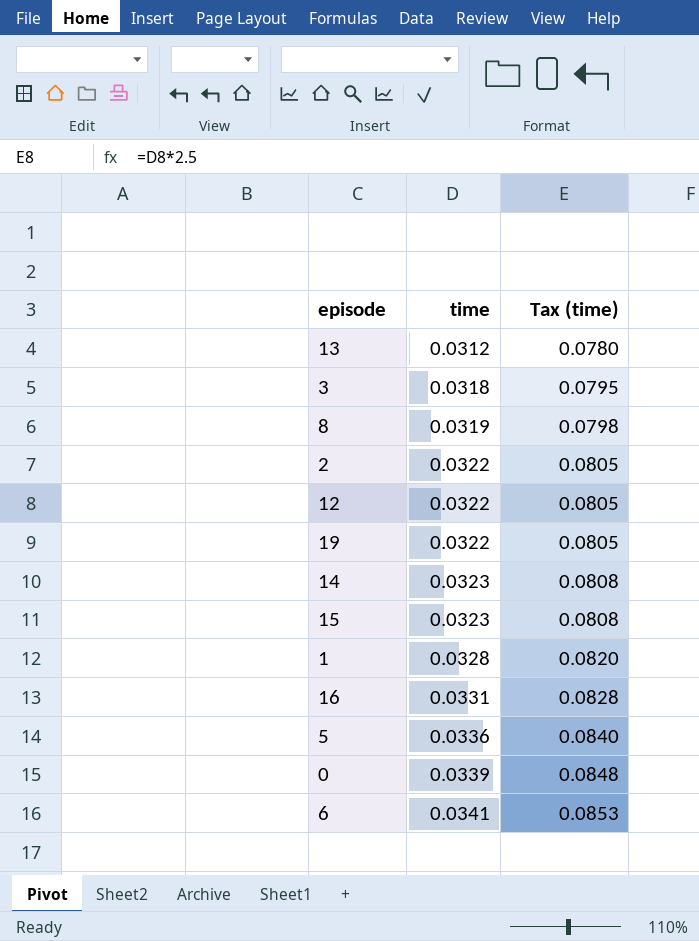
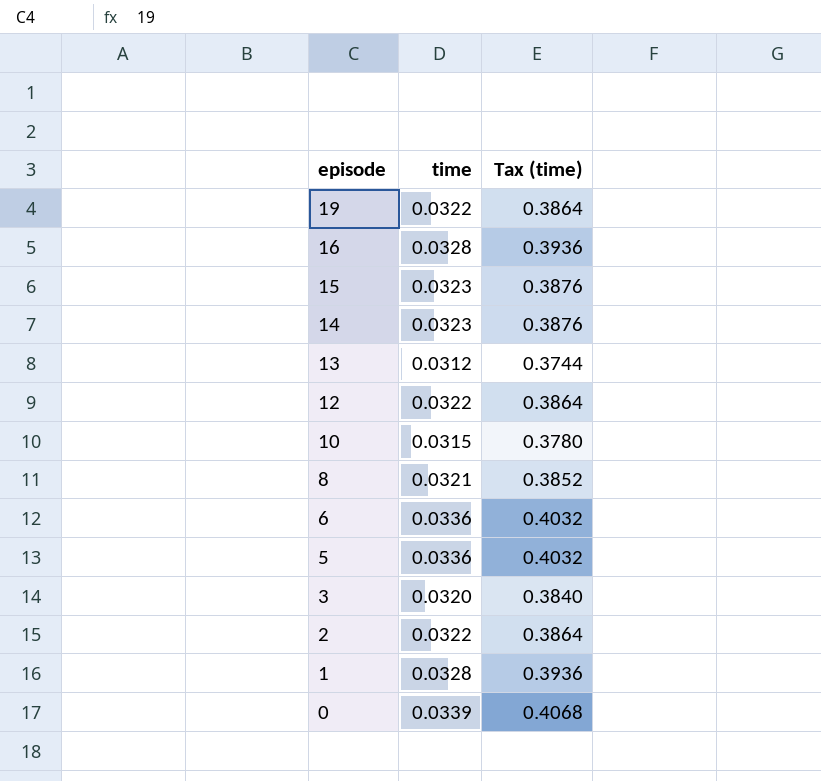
row order: time ascending -> episode descending
column Tax (time) | formula: [time] * 2.5 -> [time] * 12
16 | time: 0.0331 -> 0.0328
row 10: none -> 0.0315 | 0.3780
8 | time: 0.0319 -> 0.0321
6 | time: 0.0341 -> 0.0336
3 | time: 0.0318 -> 0.0320

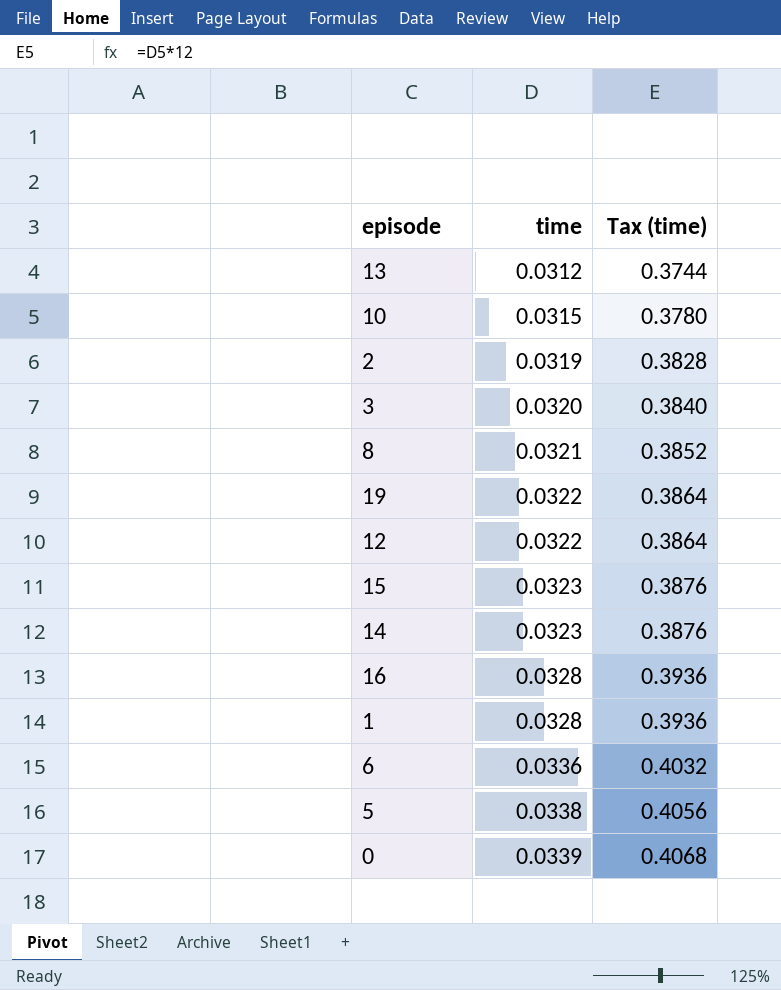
row order: episode descending -> time ascending
2 | time: 0.0322 -> 0.0319
2 | Tax (time): 0.3864 -> 0.3828
5 | time: 0.0336 -> 0.0338
5 | Tax (time): 0.4032 -> 0.4056

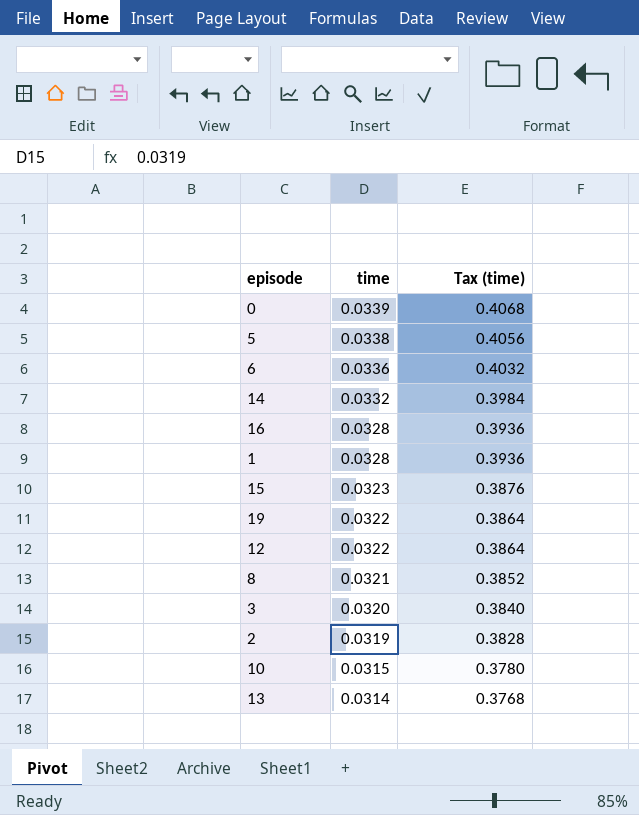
row order: time ascending -> time descending
14 | time: 0.0323 -> 0.0332
14 | Tax (time): 0.3876 -> 0.3984
13 | time: 0.0312 -> 0.0314
13 | Tax (time): 0.3744 -> 0.3768

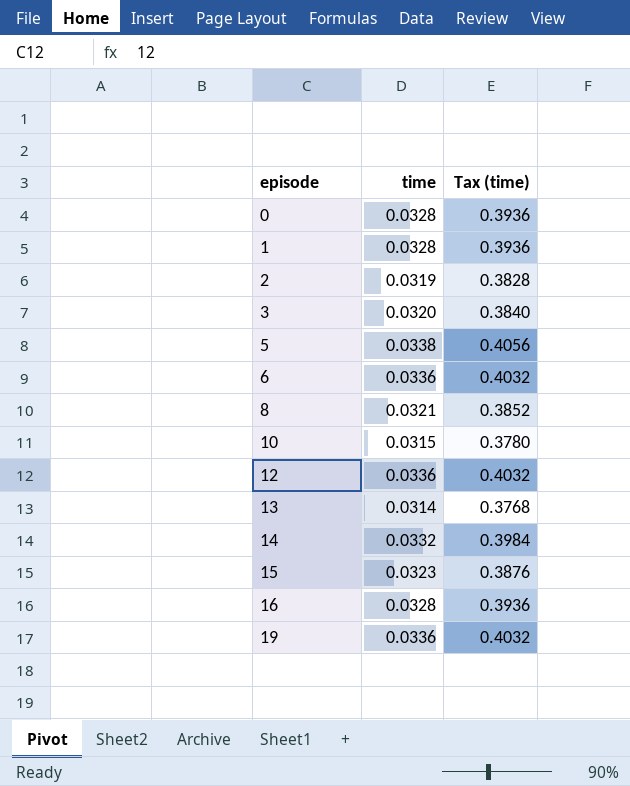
row order: time descending -> episode ascending
0 | time: 0.0339 -> 0.0328
0 | Tax (time): 0.4068 -> 0.3936
12 | time: 0.0322 -> 0.0336
12 | Tax (time): 0.3864 -> 0.4032
19 | time: 0.0322 -> 0.0336
19 | Tax (time): 0.3864 -> 0.4032

